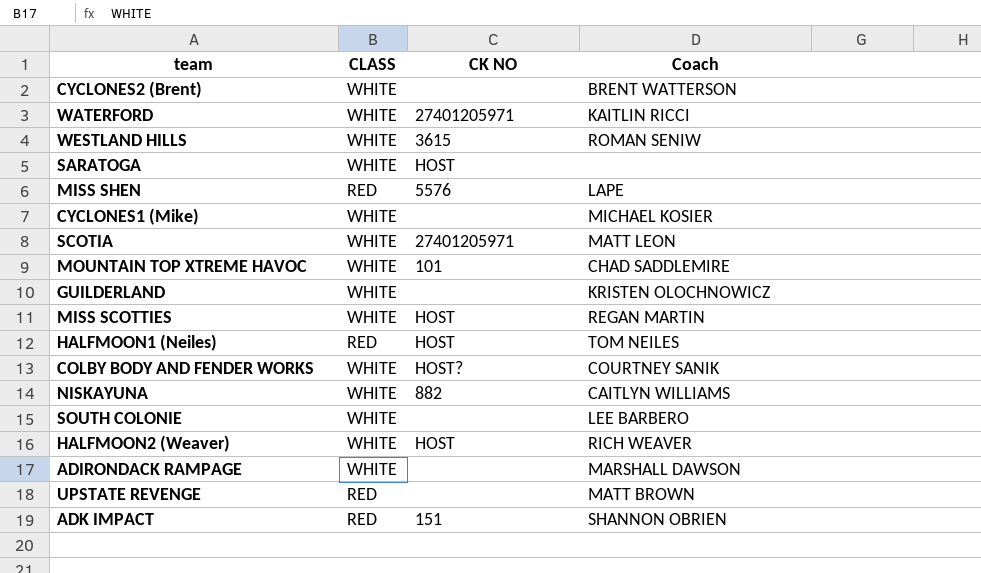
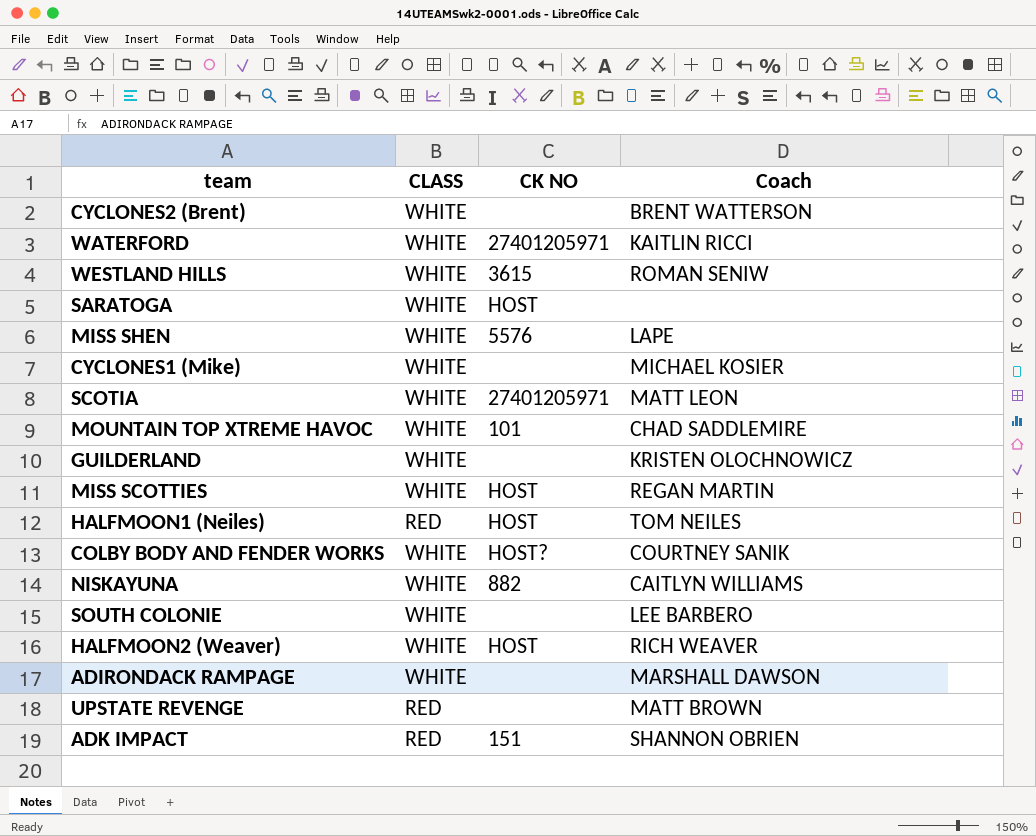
MISS SHEN | CLASS: RED -> WHITE

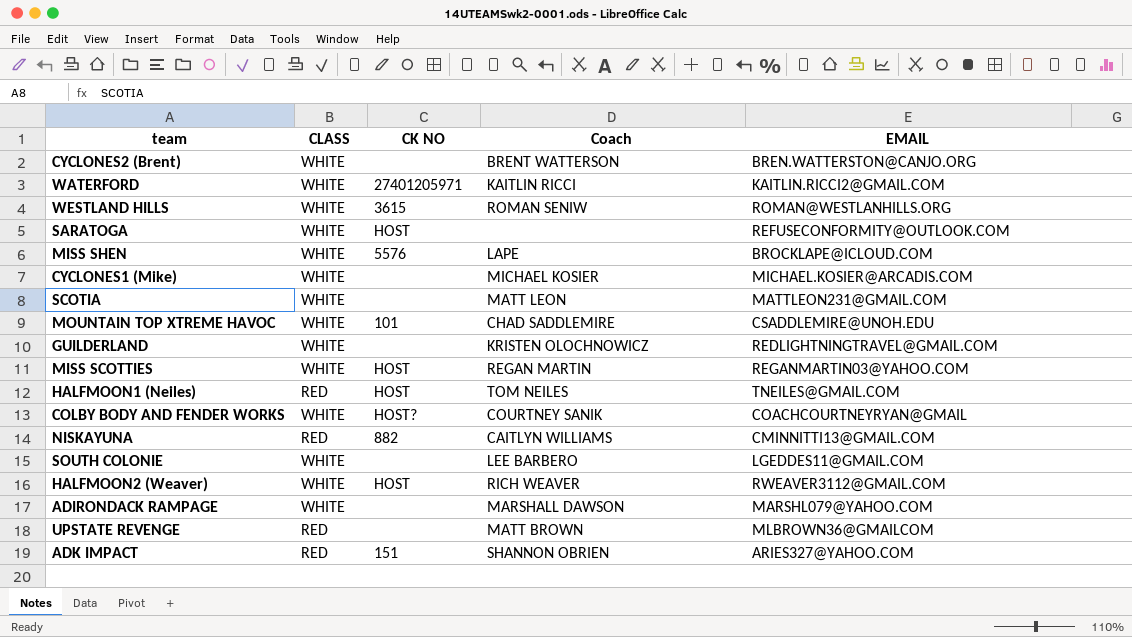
column EMAIL | position: none -> 5
SCOTIA | CK NO: 27401205971 -> none
NISKAYUNA | CLASS: WHITE -> RED

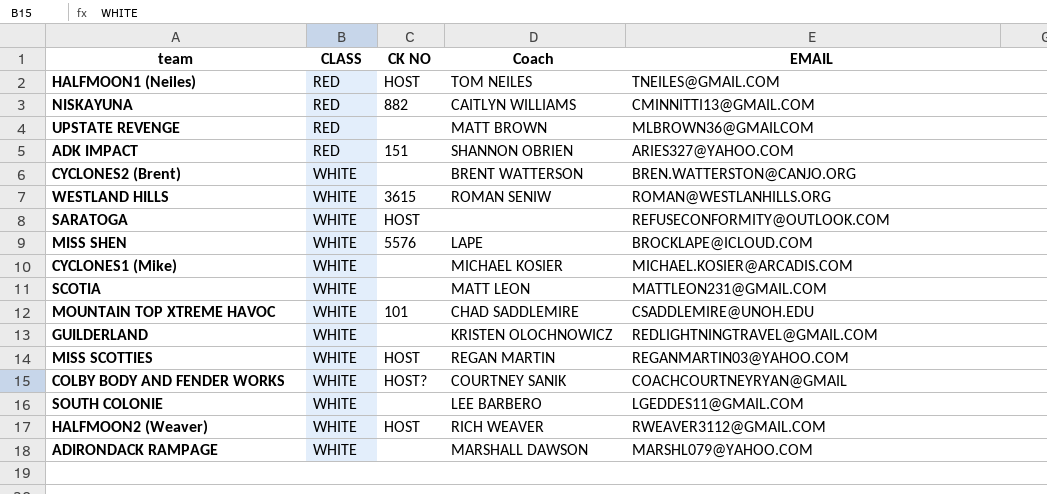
row order: none -> CLASS ascending
row WATERFORD: WHITE | 27401205971 | KAITLIN RICCI | KAITLIN.RICCI2@GMAIL.COM -> none

